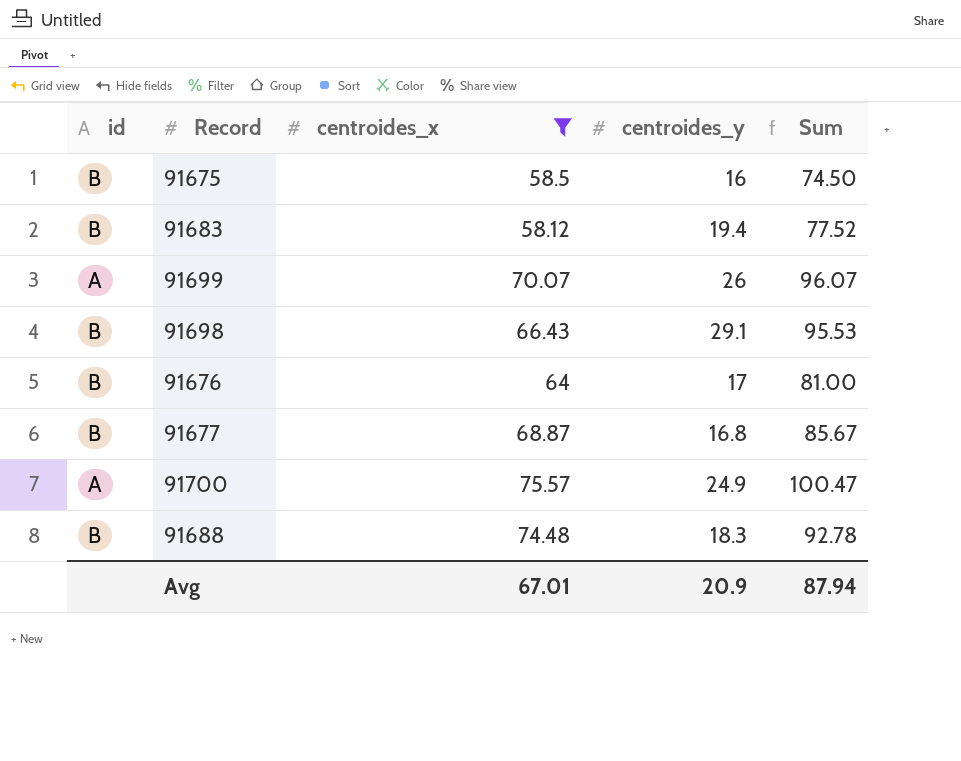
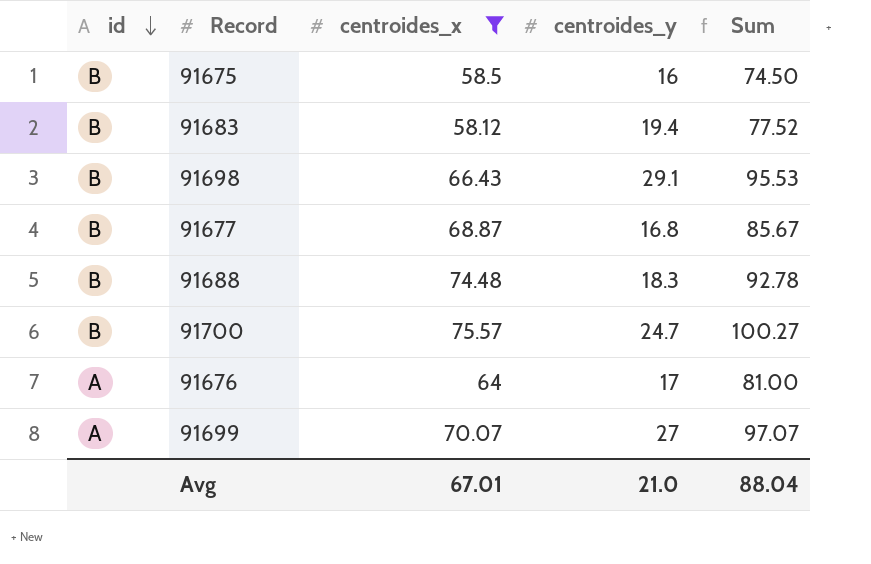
row order: none -> id descending
91700 | id: A -> B
91700 | centroides_y: 24.9 -> 24.7
91700 | Sum: 100.47 -> 100.27
91676 | id: B -> A
91699 | centroides_y: 26 -> 27
91699 | Sum: 96.07 -> 97.07
Avg | centroides_y: 20.9 -> 21.0
Avg | Sum: 87.94 -> 88.04

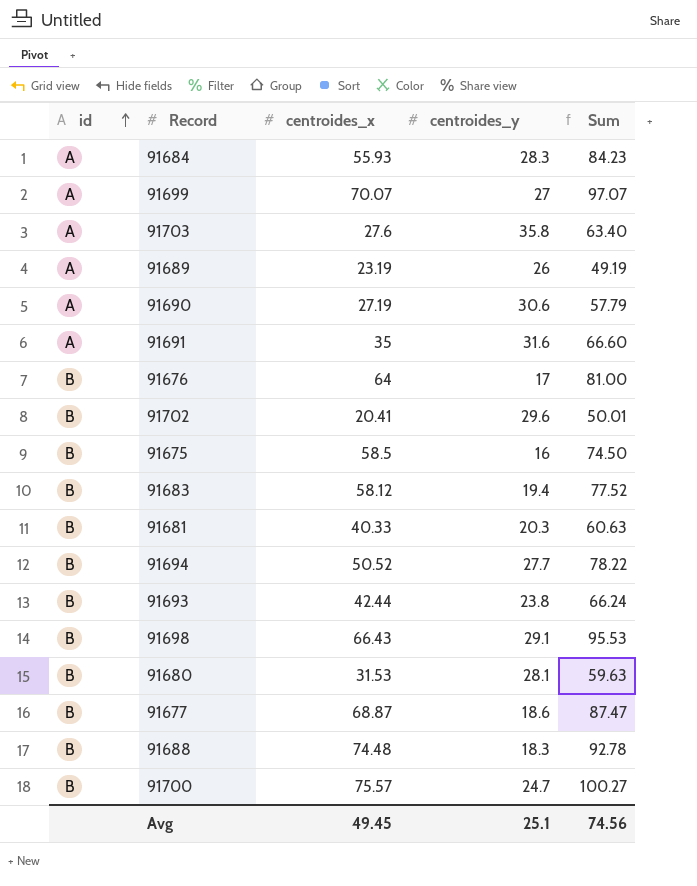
filter: centroides_x >= 58.12 -> none
row order: id descending -> id ascending
91676 | id: A -> B
91677 | centroides_y: 16.8 -> 18.6
91677 | Sum: 85.67 -> 87.47
Avg | centroides_x: 67.01 -> 49.45
Avg | centroides_y: 21.0 -> 25.1
Avg | Sum: 88.04 -> 74.56

